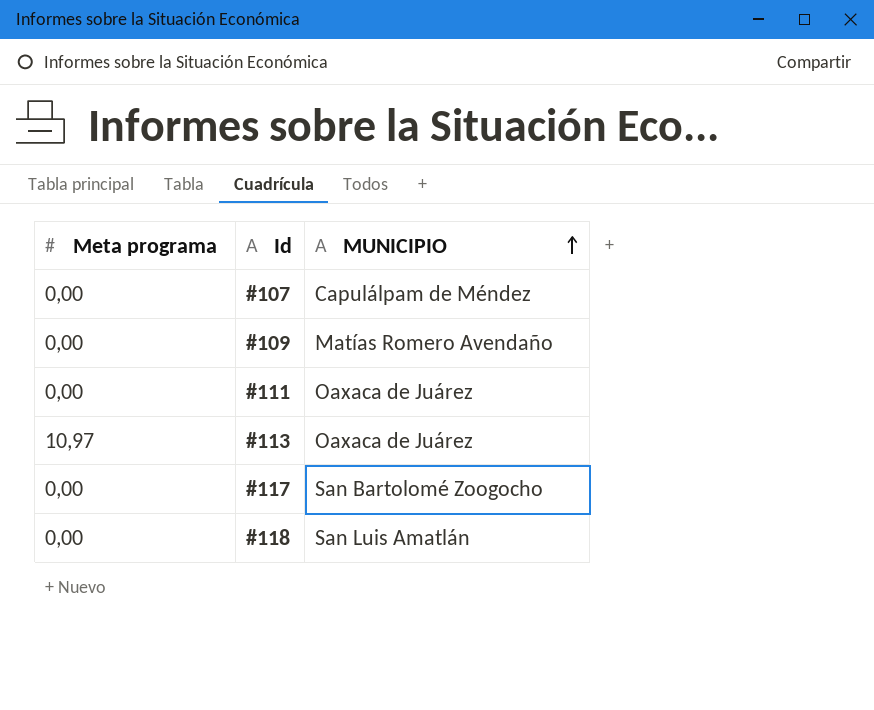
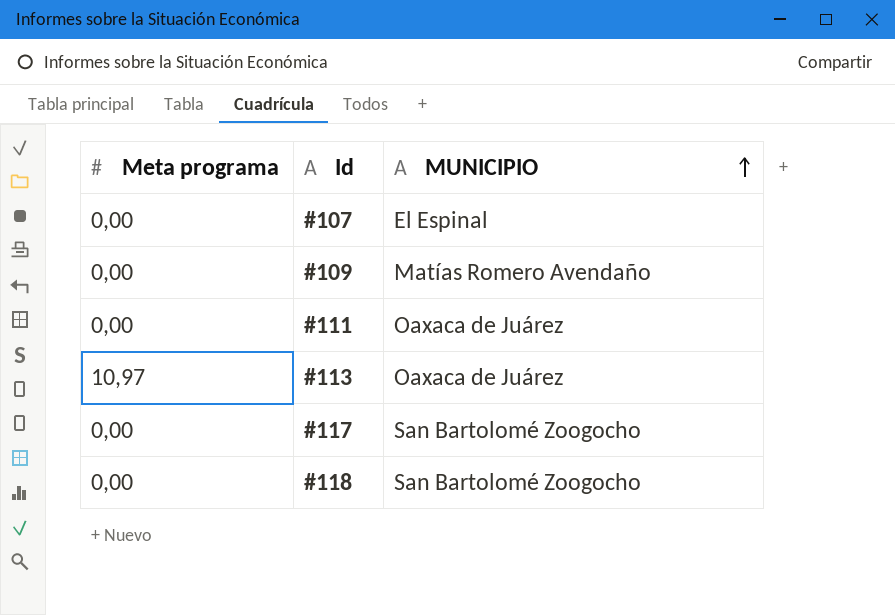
#107 | MUNICIPIO: Capulálpam de Méndez -> El Espinal
#118 | MUNICIPIO: San Luis Amatlán -> San Bartolomé Zoogocho

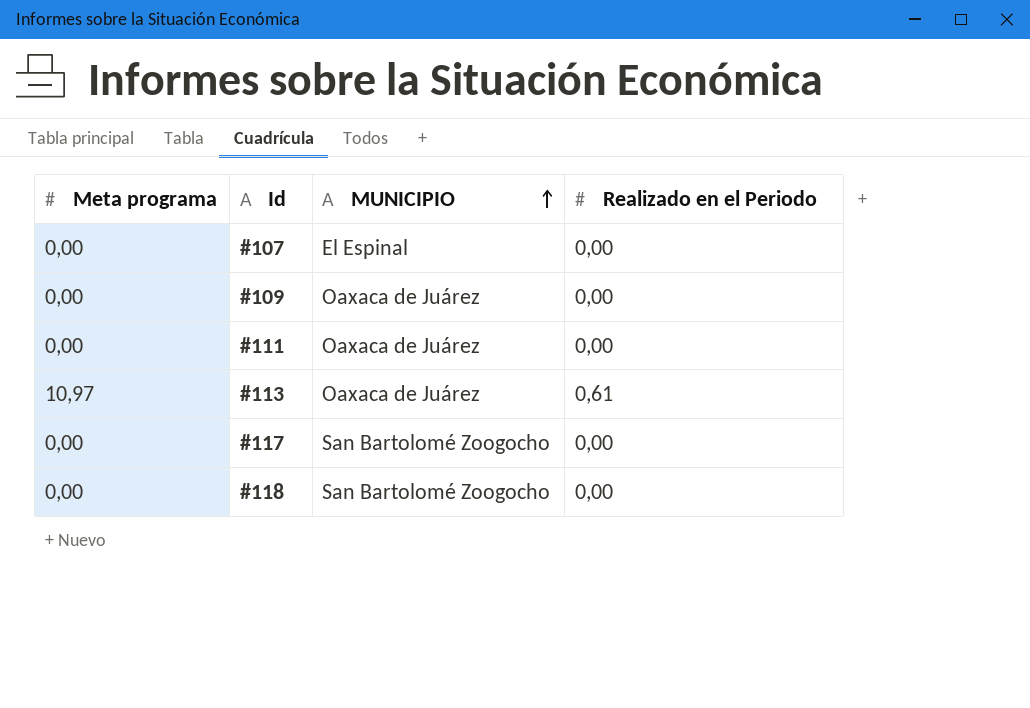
column Realizado en el Periodo | position: none -> 4
#109 | MUNICIPIO: Matías Romero Avendaño -> Oaxaca de Juárez

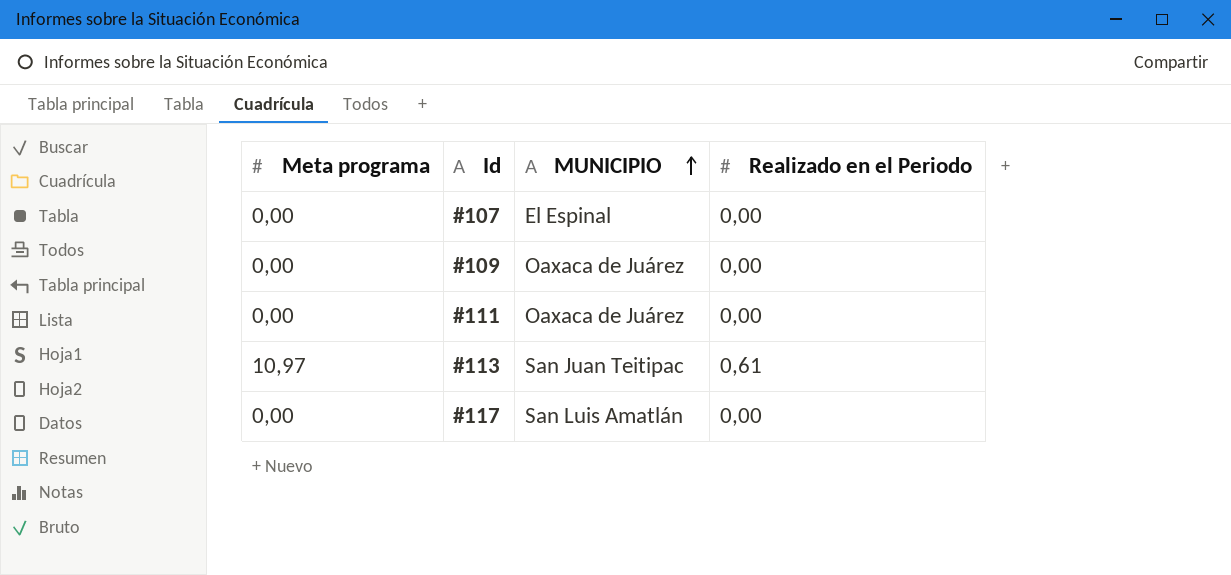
row #118: 0,00 | San Bartolomé Zoogocho | 0,00 -> none
#113 | MUNICIPIO: Oaxaca de Juárez -> San Juan Teitipac
#117 | MUNICIPIO: San Bartolomé Zoogocho -> San Luis Amatlán

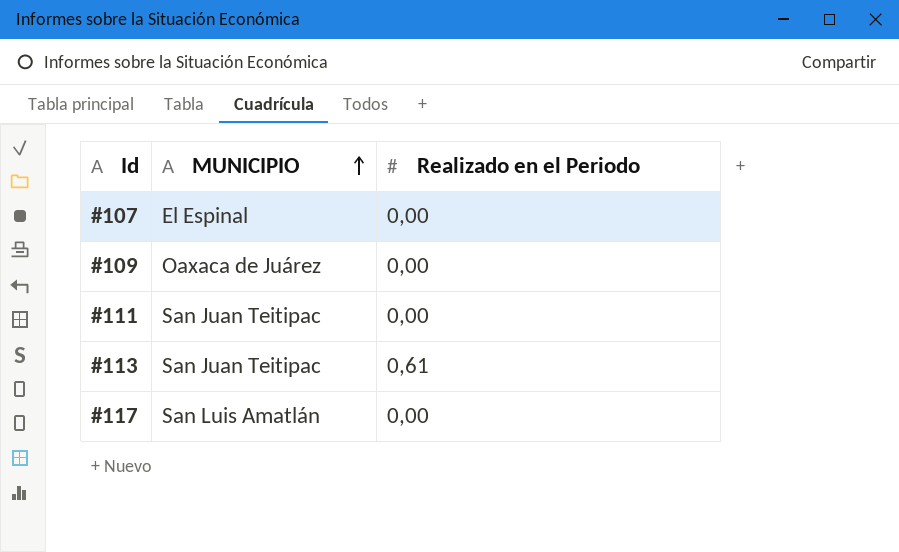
column Meta programa | position: 1 -> none
#111 | MUNICIPIO: Oaxaca de Juárez -> San Juan Teitipac

